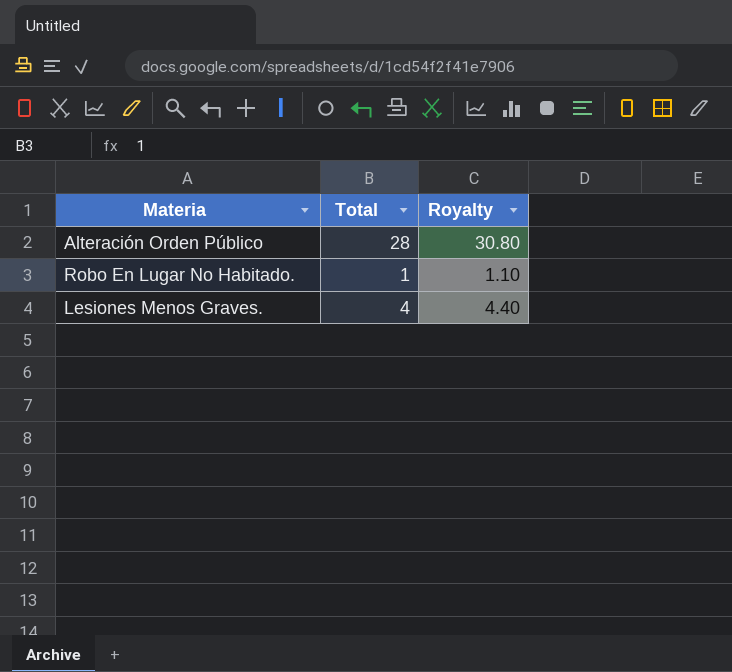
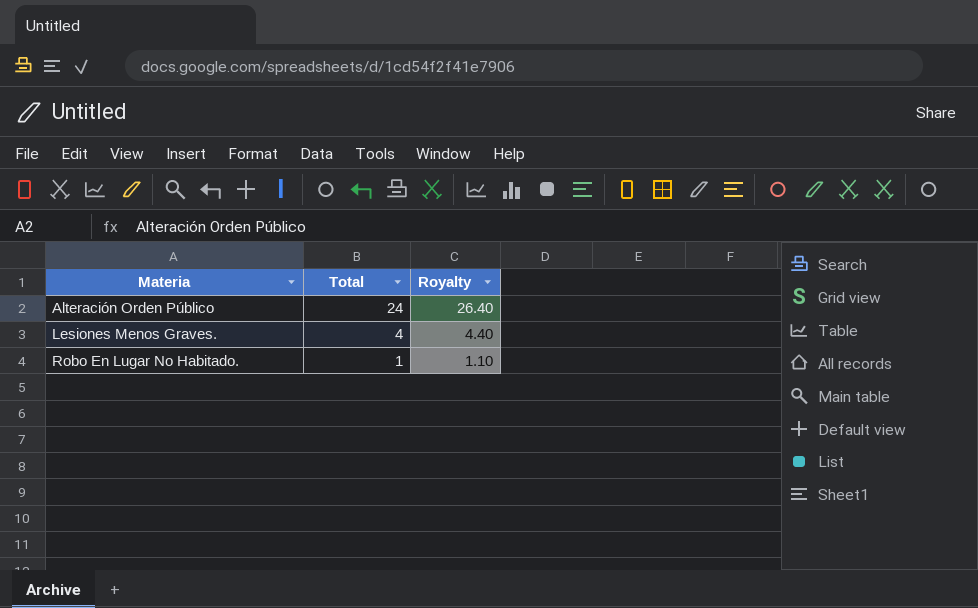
row order: none -> Materia ascending
Alteración Orden Público | Total: 28 -> 24
Alteración Orden Público | Royalty: 30.80 -> 26.40

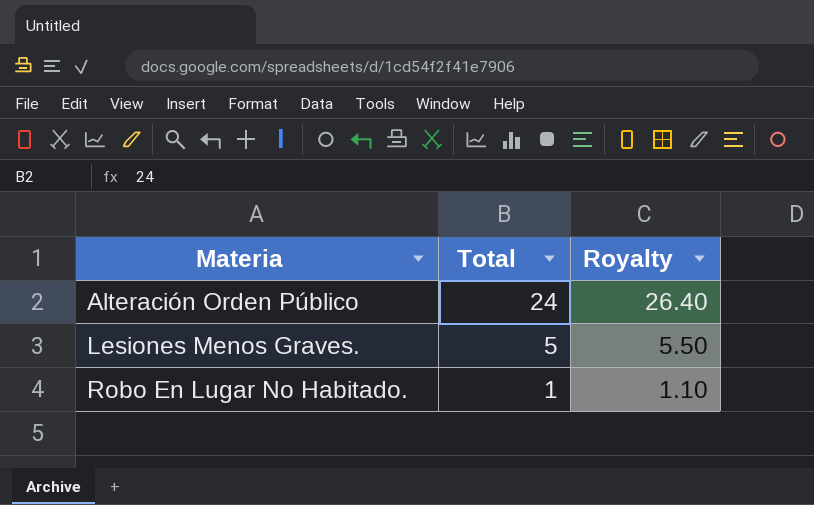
Lesiones Menos Graves. | Total: 4 -> 5
Lesiones Menos Graves. | Royalty: 4.40 -> 5.50

